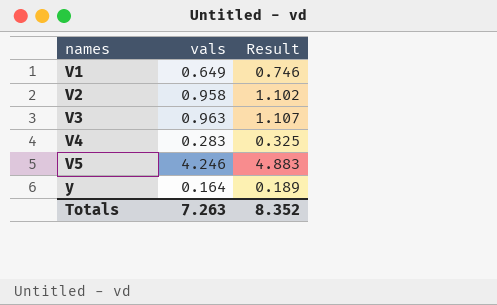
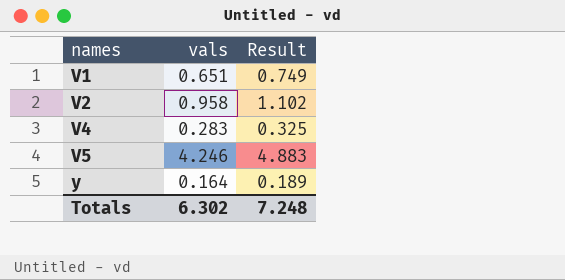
row V3: 0.963 | 1.107 -> none
V1 | vals: 0.649 -> 0.651
V1 | Result: 0.746 -> 0.749
Totals | vals: 7.263 -> 6.302
Totals | Result: 8.352 -> 7.248

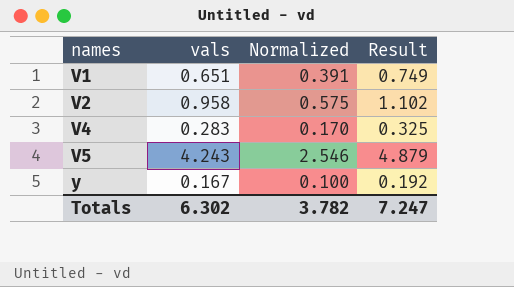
column Normalized | formula: none -> [vals] * 0.6
V5 | vals: 4.246 -> 4.243
V5 | Result: 4.883 -> 4.879
y | vals: 0.164 -> 0.167
y | Result: 0.189 -> 0.192
Totals | Result: 7.248 -> 7.247

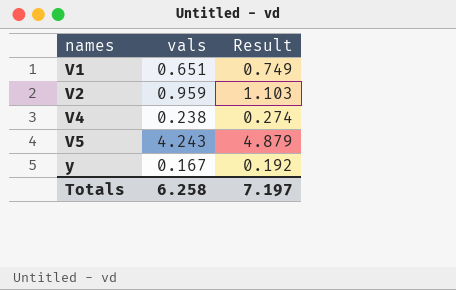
column Normalized | formula: [vals] * 0.6 -> none
V2 | vals: 0.958 -> 0.959
V2 | Result: 1.102 -> 1.103
V4 | vals: 0.283 -> 0.238
V4 | Result: 0.325 -> 0.274
Totals | vals: 6.302 -> 6.258
Totals | Result: 7.247 -> 7.197

